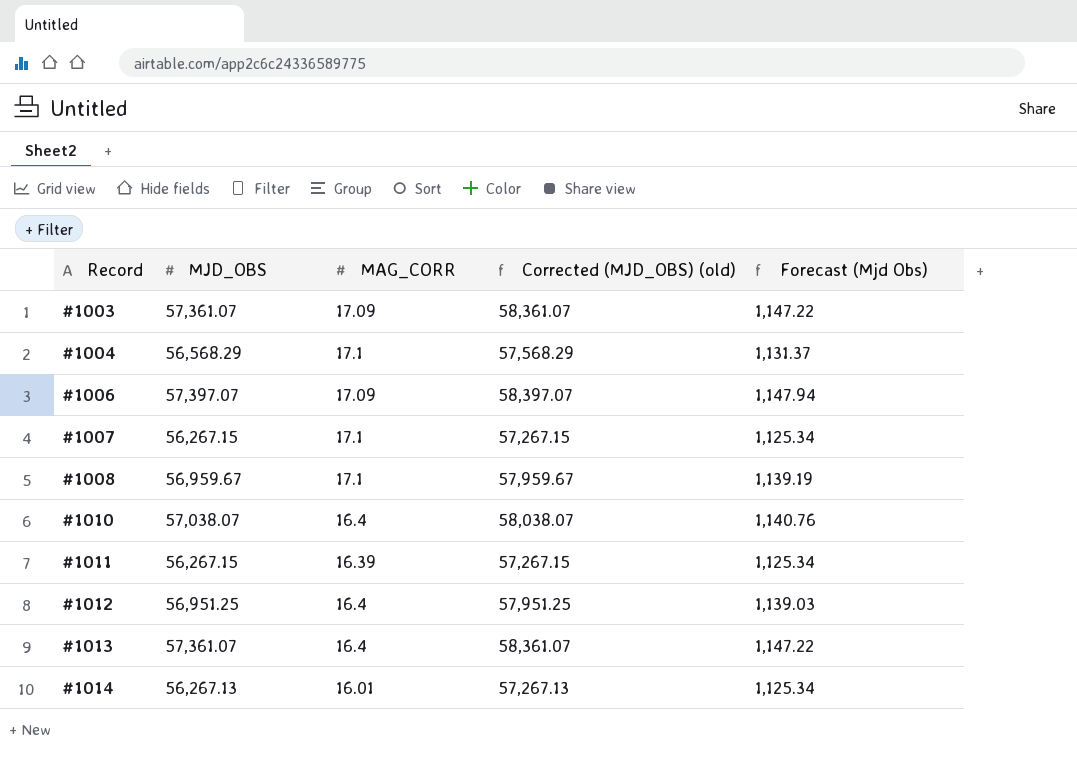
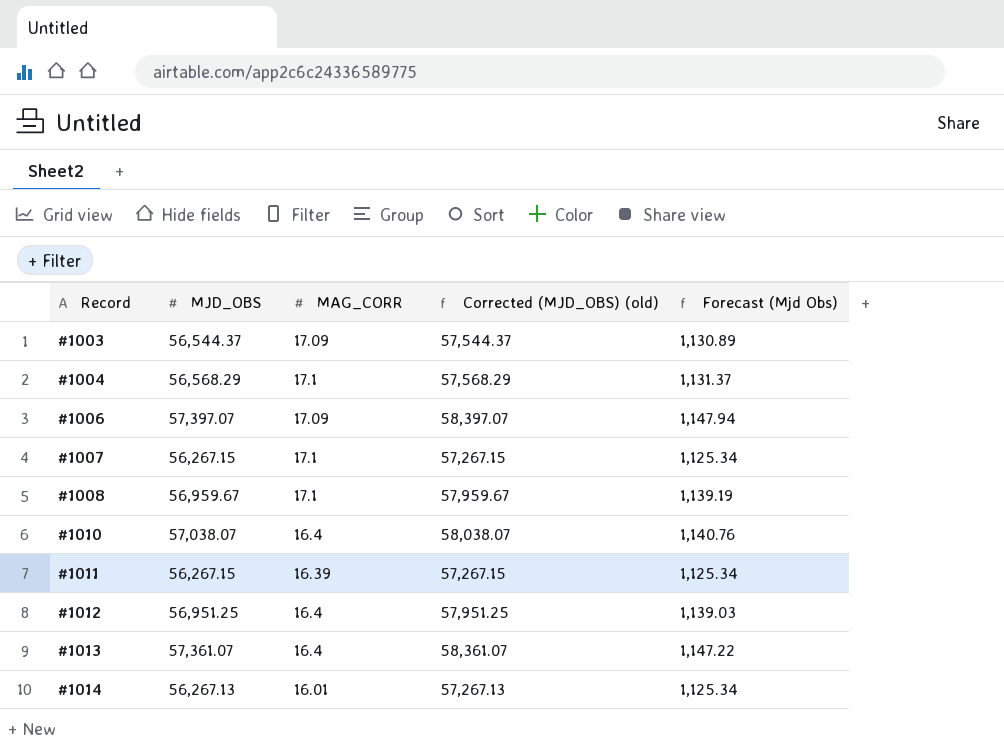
#1003 | MJD_OBS: 57,361.07 -> 56,544.37
#1003 | Corrected (MJD_OBS) (old): 58,361.07 -> 57,544.37
#1003 | Forecast (Mjd Obs): 1,147.22 -> 1,130.89

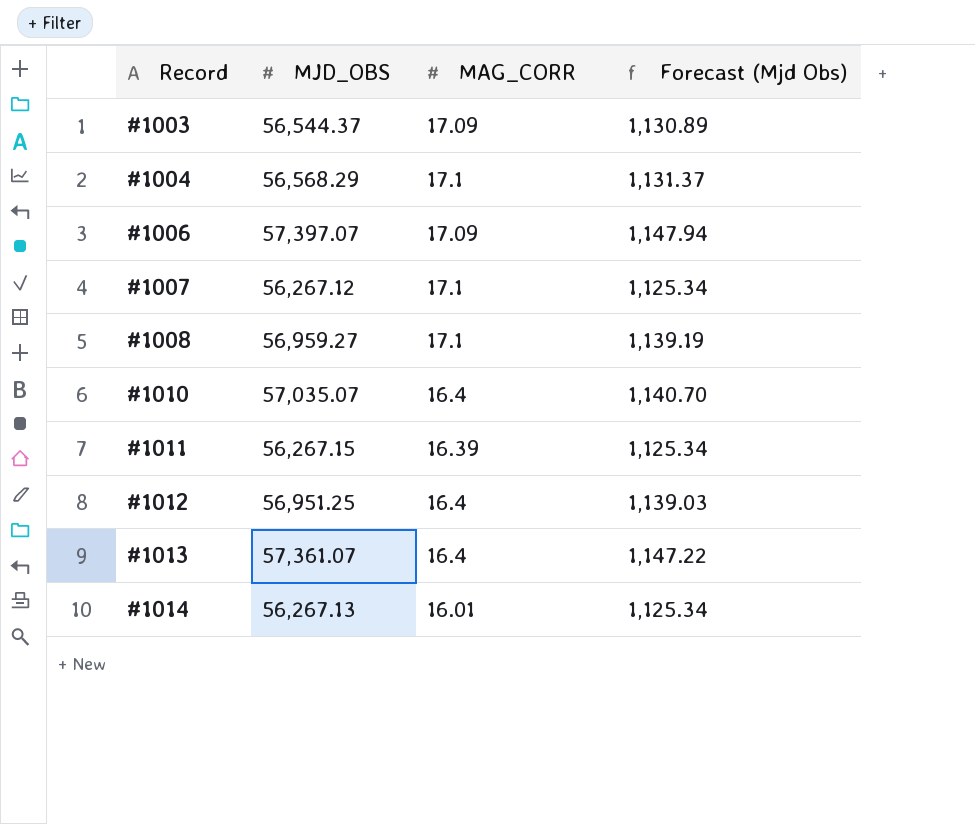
column Corrected (MJD_OBS) (old) | formula: [MJD_OBS] + 1000 -> none
#1007 | MJD_OBS: 56,267.15 -> 56,267.12
#1008 | MJD_OBS: 56,959.67 -> 56,959.27
#1010 | MJD_OBS: 57,038.07 -> 57,035.07
#1010 | Forecast (Mjd Obs): 1,140.76 -> 1,140.70

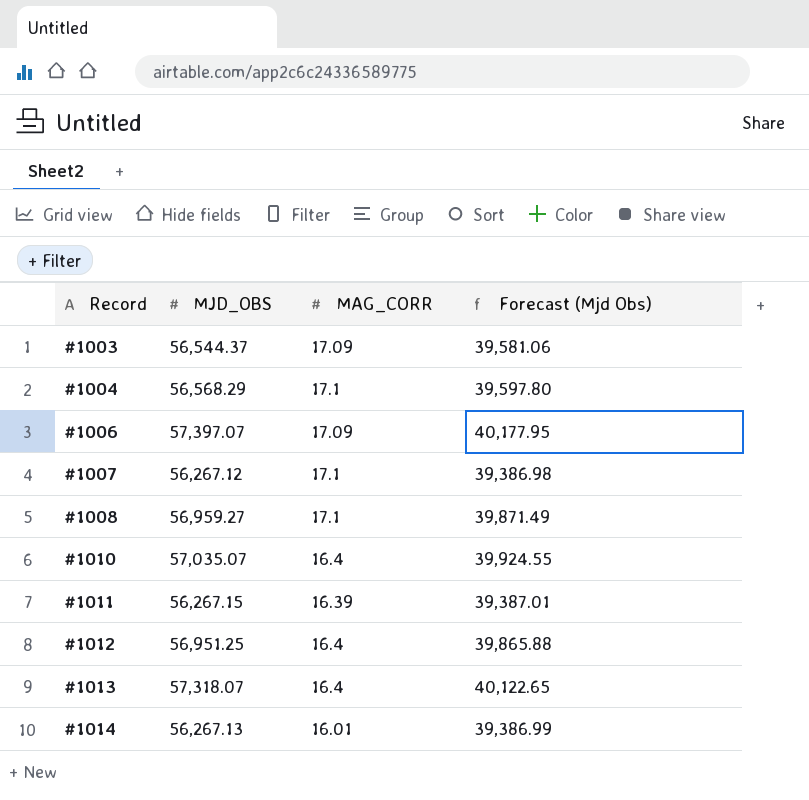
column Forecast (Mjd Obs) | formula: [MJD_OBS] * 0.02 -> [MJD_OBS] * 0.7
#1013 | MJD_OBS: 57,361.07 -> 57,318.07

